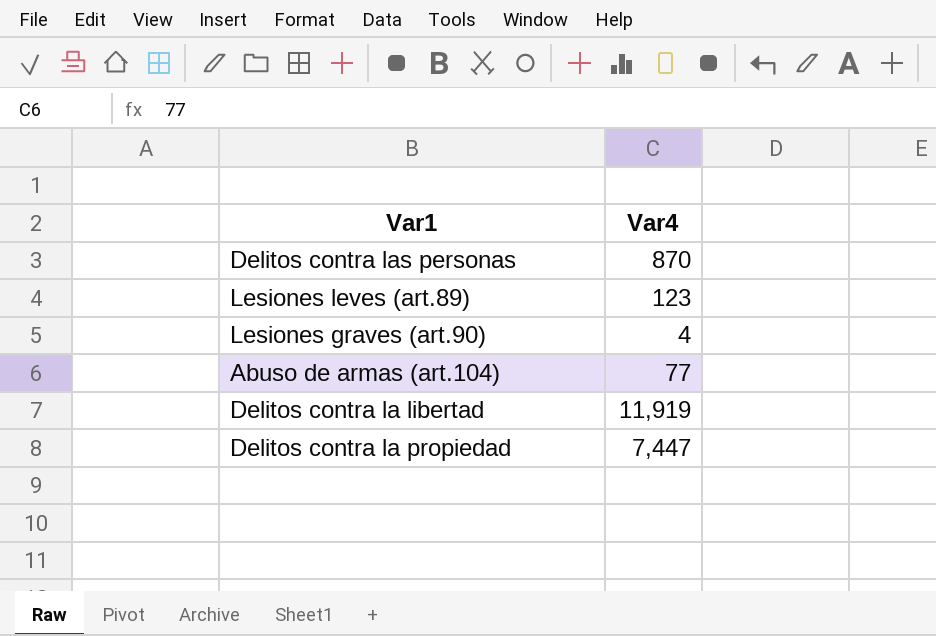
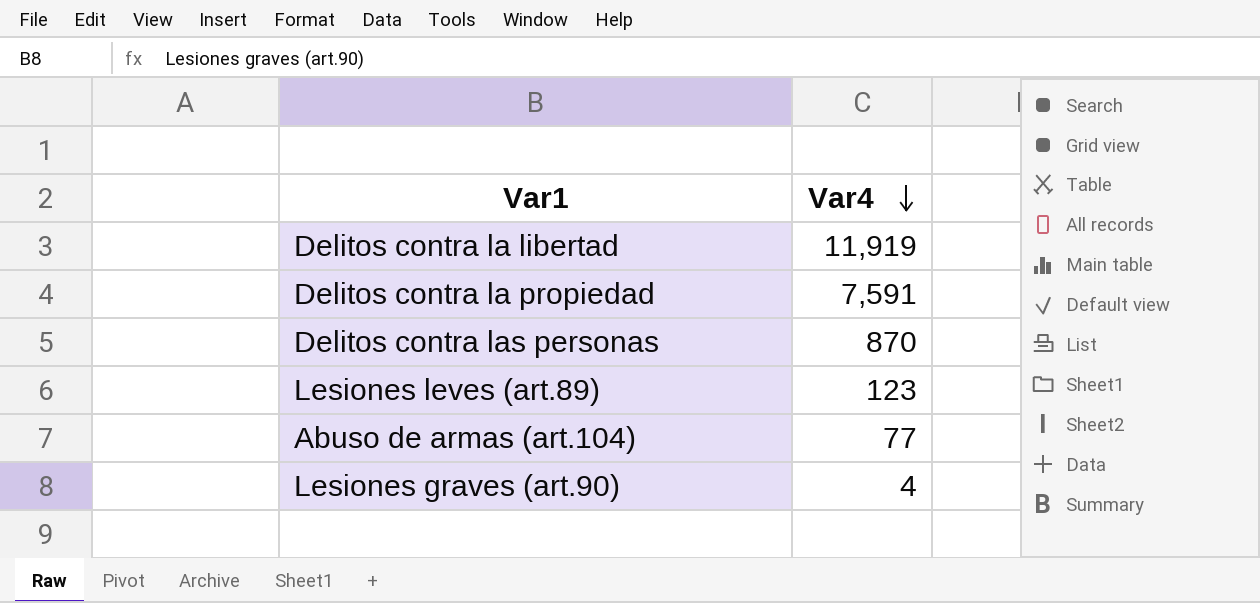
row order: none -> Var4 descending
Delitos contra la propiedad | Var4: 7,447 -> 7,591

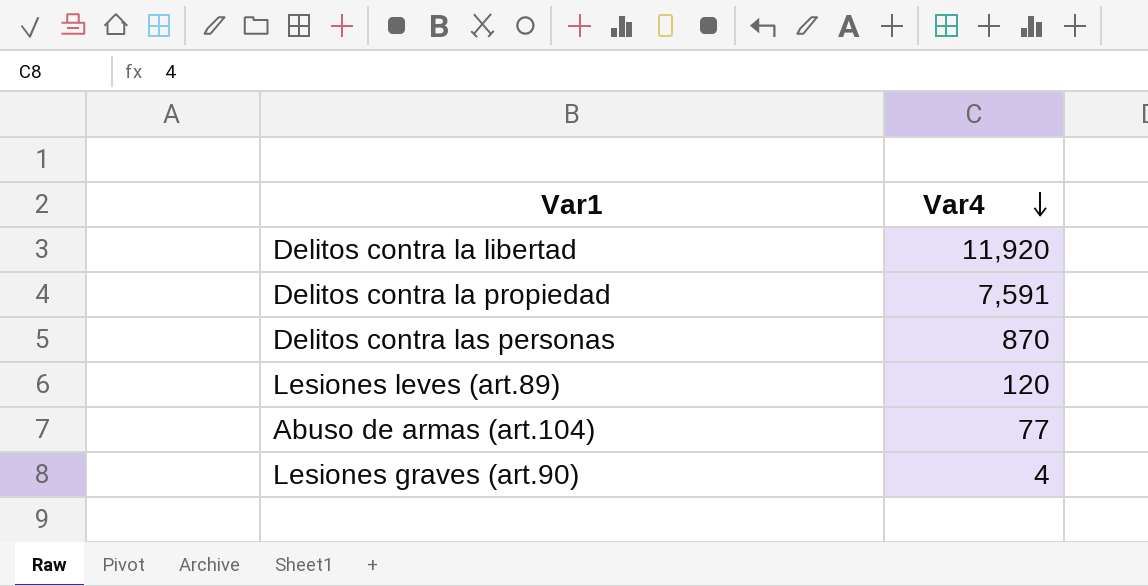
Delitos contra la libertad | Var4: 11,919 -> 11,920
Lesiones leves (art.89) | Var4: 123 -> 120

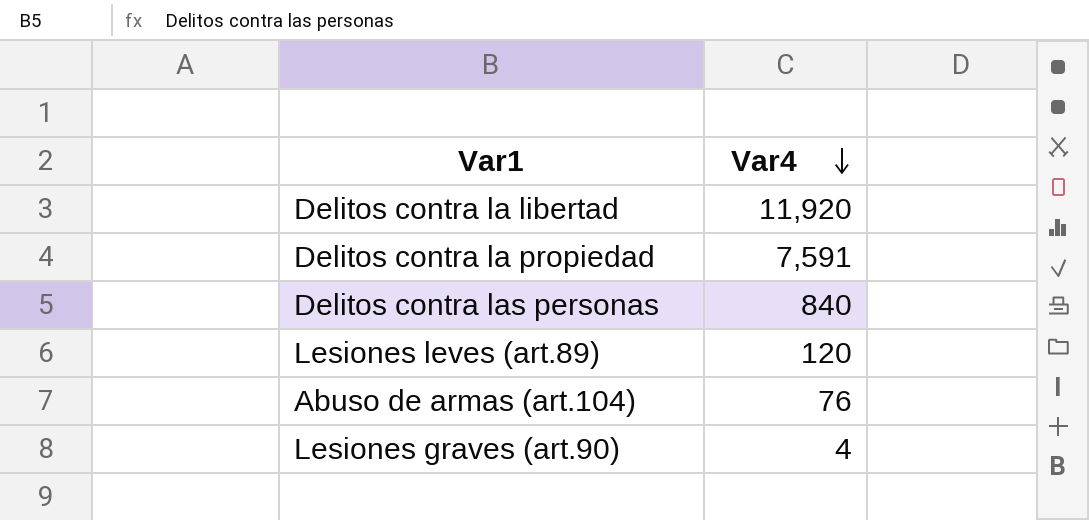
Delitos contra las personas | Var4: 870 -> 840
Abuso de armas (art.104) | Var4: 77 -> 76

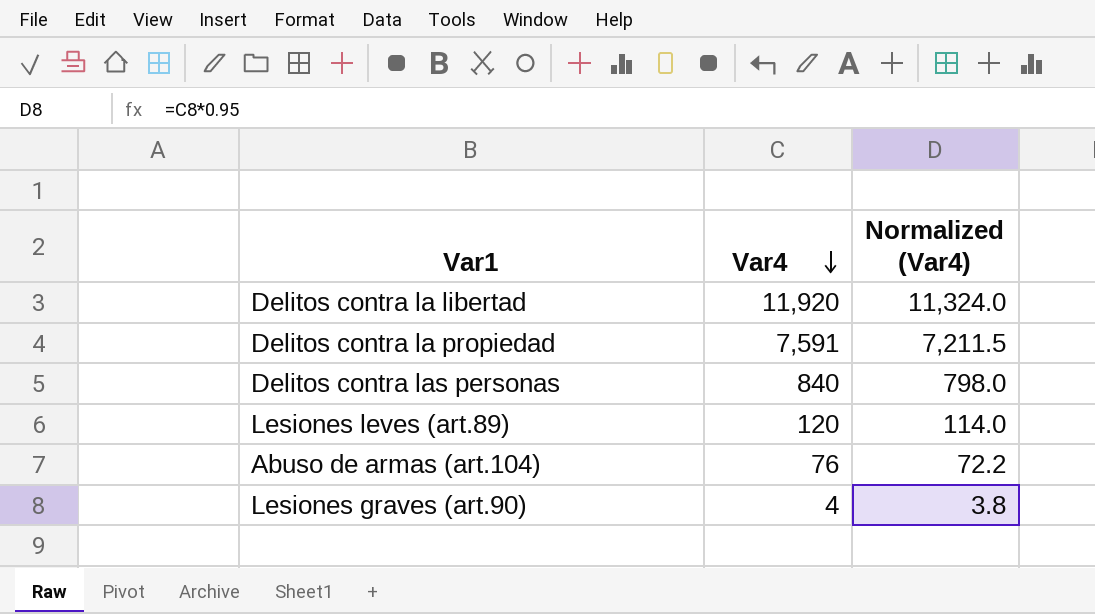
column Normalized (Var4) | formula: none -> [Var4] * 0.95

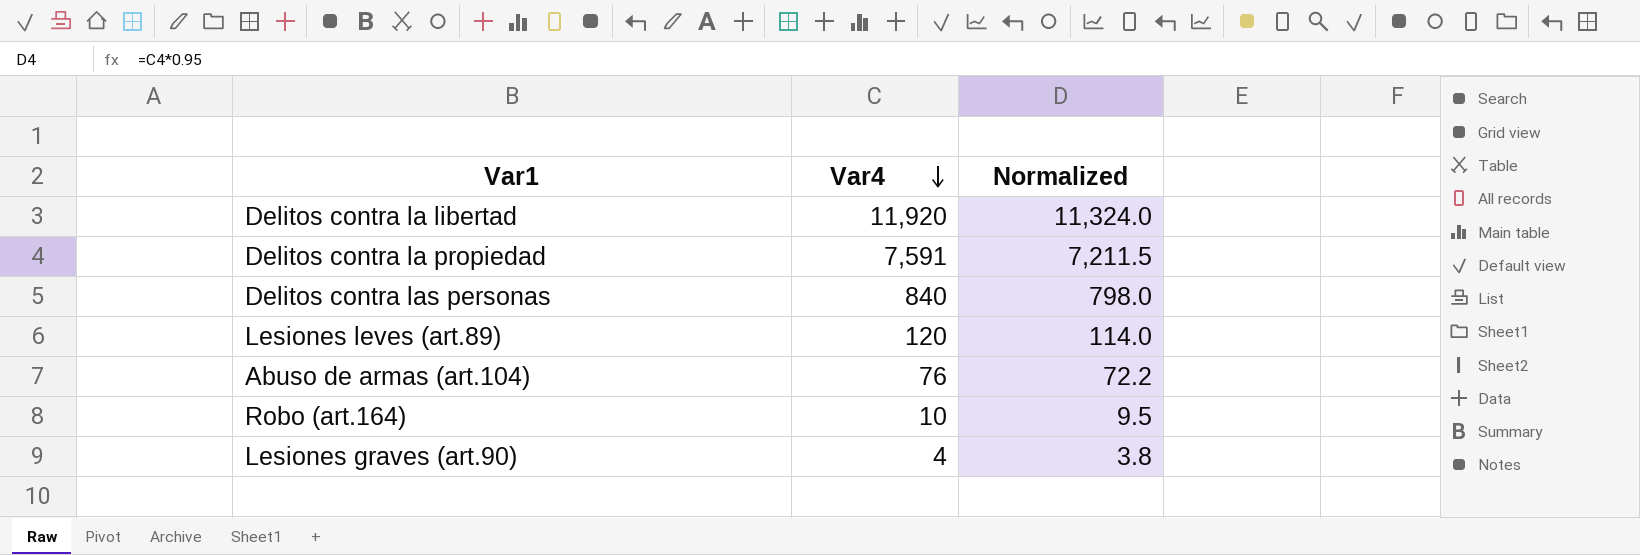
column name: Normalized (Var4) -> Normalized
row Robo (art.164): none -> 10 | 9.5

